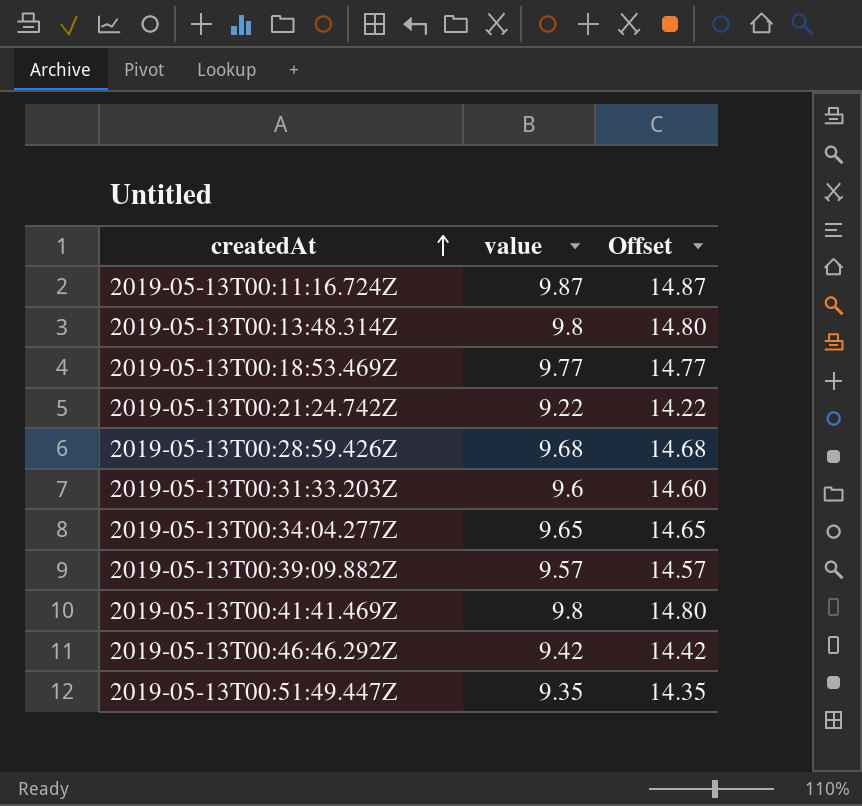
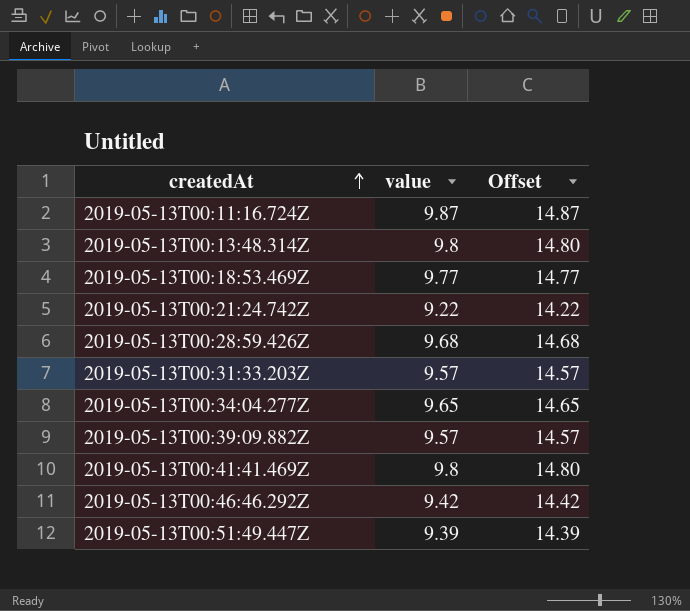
2019-05-13T00:31:33.203Z | value: 9.6 -> 9.57
2019-05-13T00:31:33.203Z | Offset: 14.60 -> 14.57
2019-05-13T00:51:49.447Z | value: 9.35 -> 9.39
2019-05-13T00:51:49.447Z | Offset: 14.35 -> 14.39

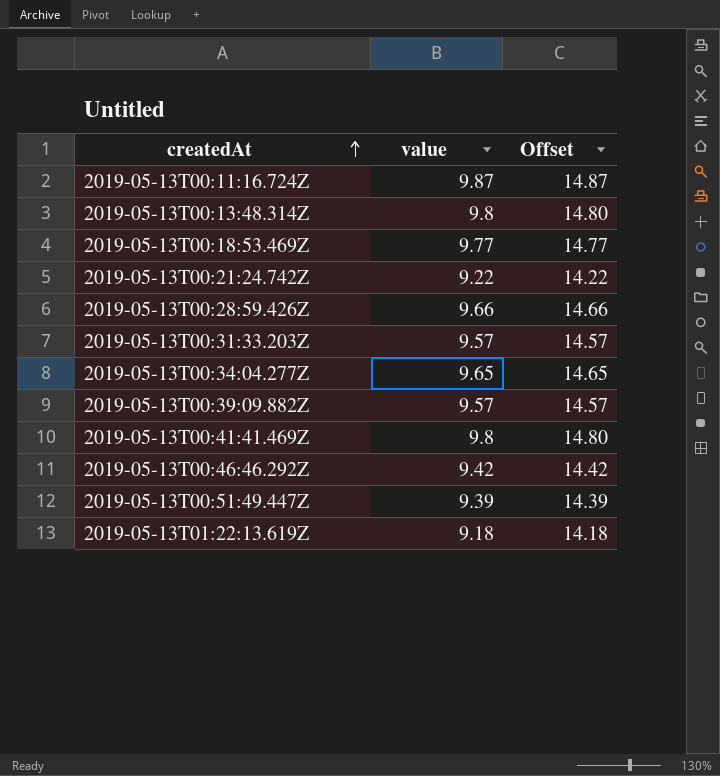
2019-05-13T00:28:59.426Z | value: 9.68 -> 9.66
2019-05-13T00:28:59.426Z | Offset: 14.68 -> 14.66
row 2019-05-13T01:22:13.619Z: none -> 9.18 | 14.18

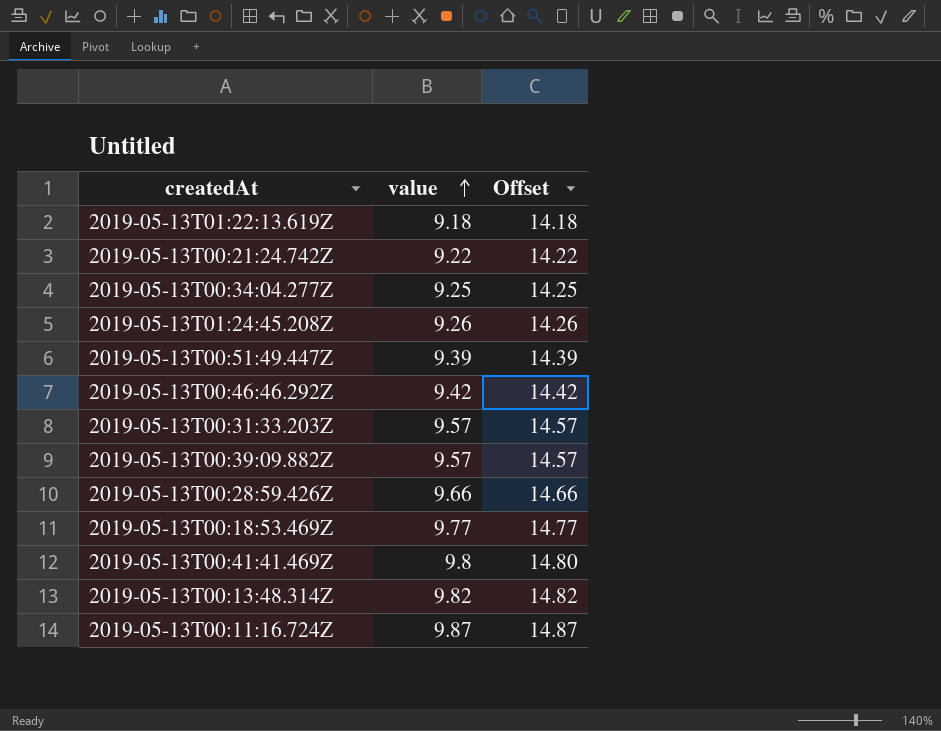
row order: createdAt ascending -> value ascending
2019-05-13T00:34:04.277Z | value: 9.65 -> 9.25
2019-05-13T00:34:04.277Z | Offset: 14.65 -> 14.25
row 2019-05-13T01:24:45.208Z: none -> 9.26 | 14.26
2019-05-13T00:13:48.314Z | value: 9.8 -> 9.82
2019-05-13T00:13:48.314Z | Offset: 14.80 -> 14.82

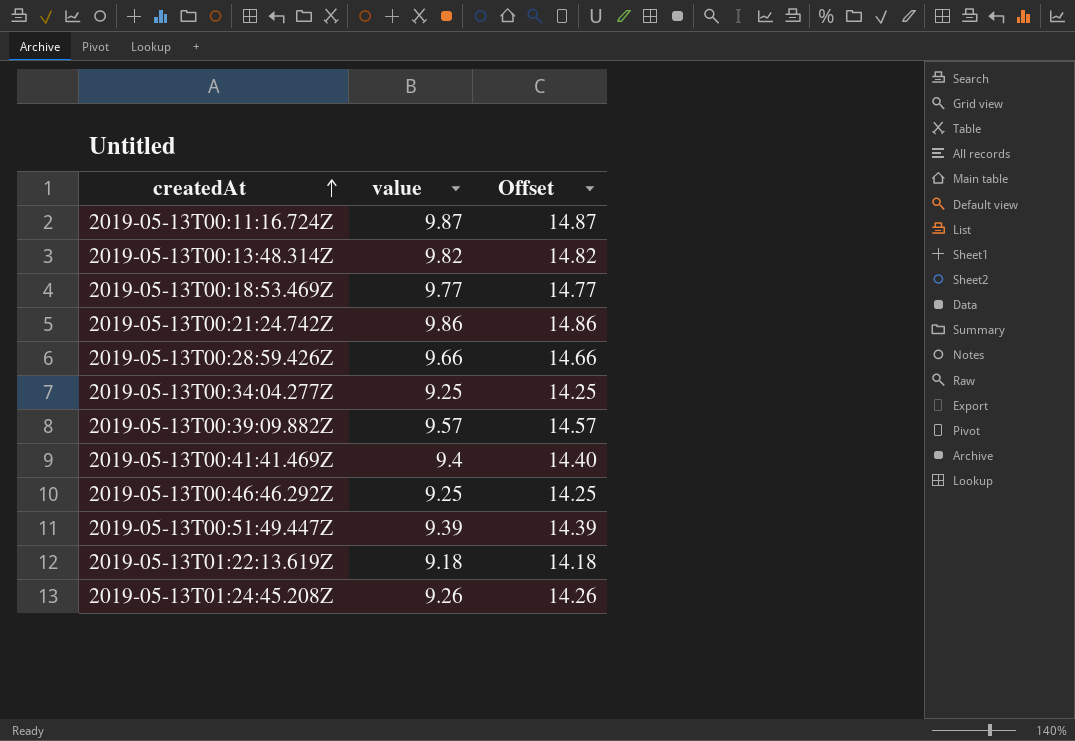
row order: value ascending -> createdAt ascending
row 2019-05-13T00:31:33.203Z: 9.57 | 14.57 -> none
2019-05-13T00:21:24.742Z | value: 9.22 -> 9.86
2019-05-13T00:21:24.742Z | Offset: 14.22 -> 14.86
2019-05-13T00:41:41.469Z | value: 9.8 -> 9.4
2019-05-13T00:41:41.469Z | Offset: 14.80 -> 14.40
2019-05-13T00:46:46.292Z | value: 9.42 -> 9.25
2019-05-13T00:46:46.292Z | Offset: 14.42 -> 14.25

